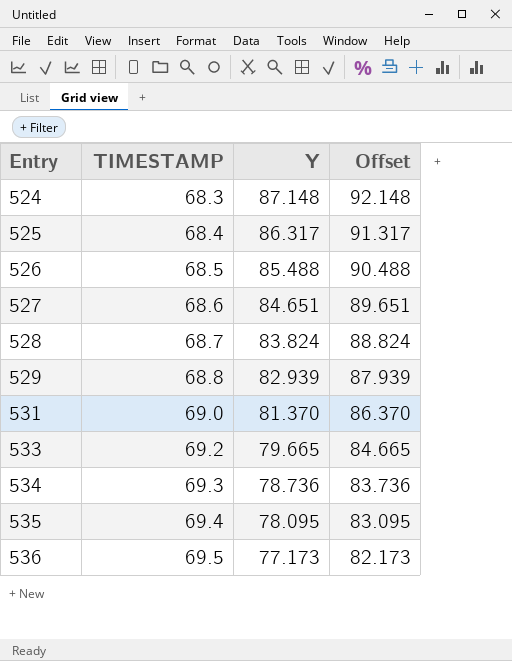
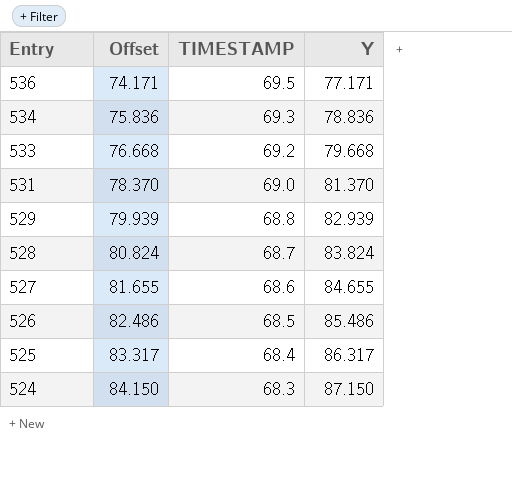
row order: Entry ascending -> Entry descending
column Offset | formula: [Y] + 5 -> [Y] - 3
column Offset | position: 4 -> 2
row 535: 69.4 | 78.095 | 83.095 -> none
536 | Y: 77.173 -> 77.171
534 | Y: 78.736 -> 78.836
533 | Y: 79.665 -> 79.668
527 | Y: 84.651 -> 84.655
526 | Y: 85.488 -> 85.486
524 | Y: 87.148 -> 87.150

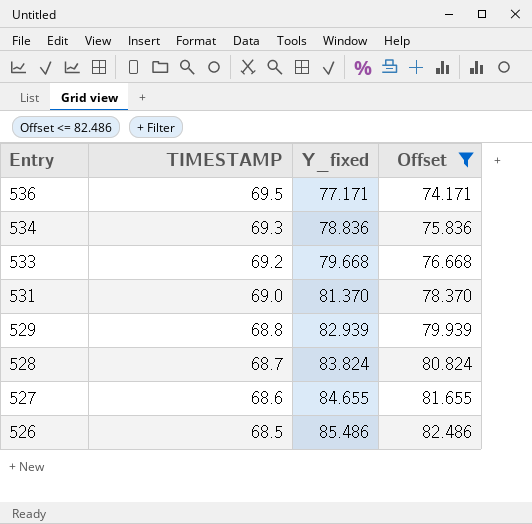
filter: none -> Offset <= 82.486
column name: Y -> Y_fixed
column Offset | position: 2 -> 4

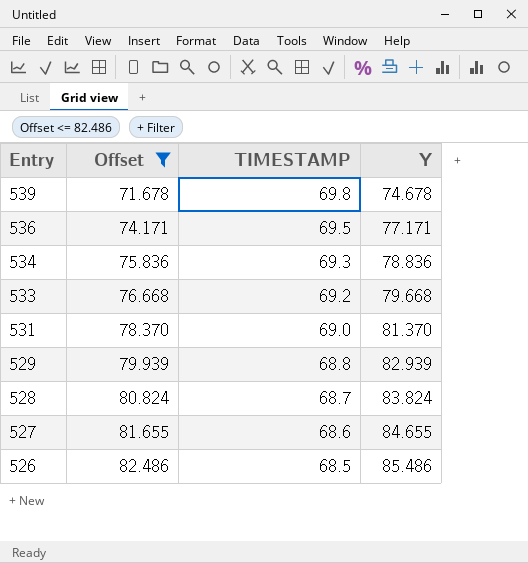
column Offset | position: 4 -> 2
column name: Y_fixed -> Y
row 539: none -> 71.678 | 69.8 | 74.678

